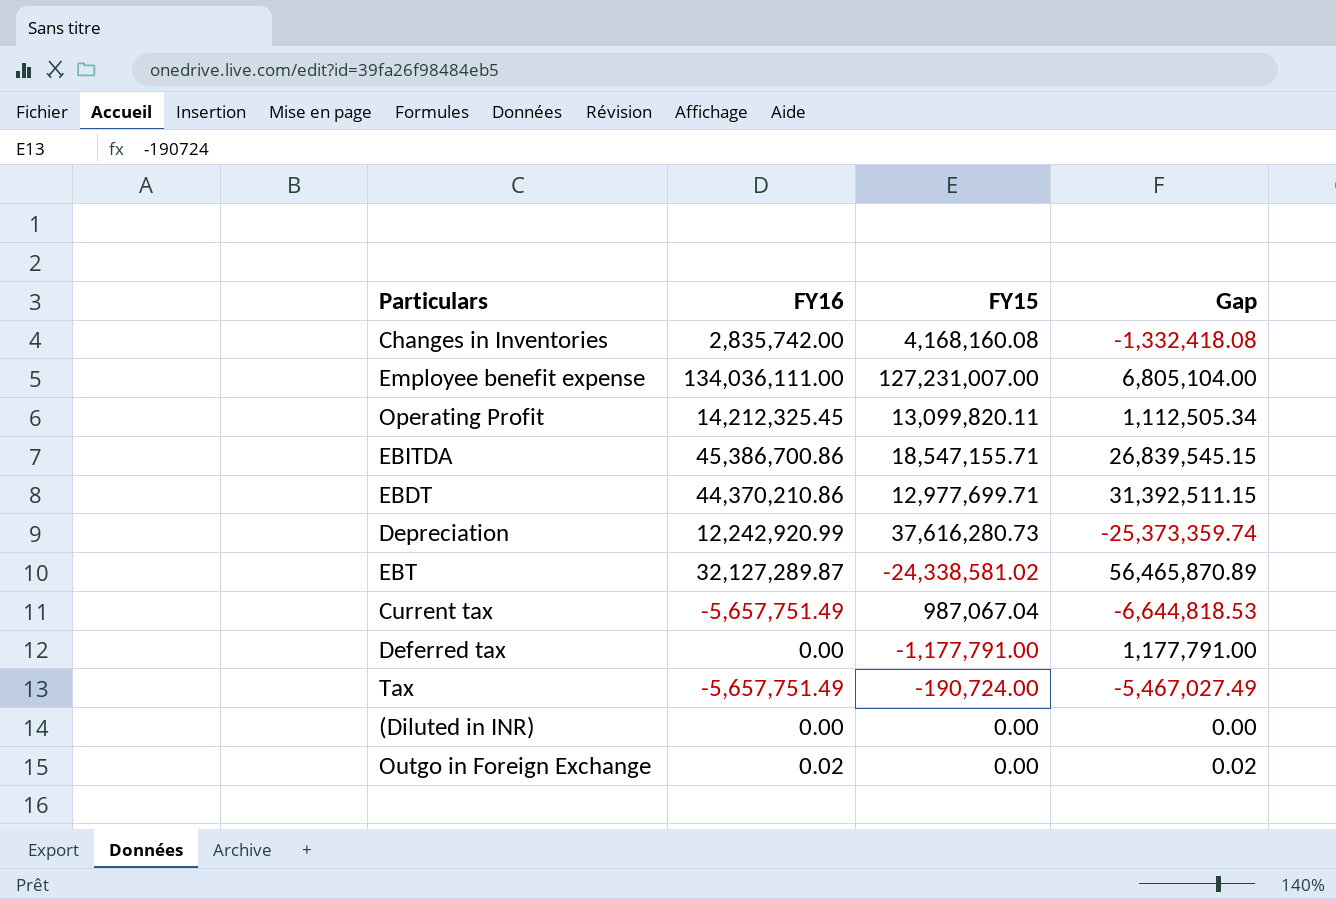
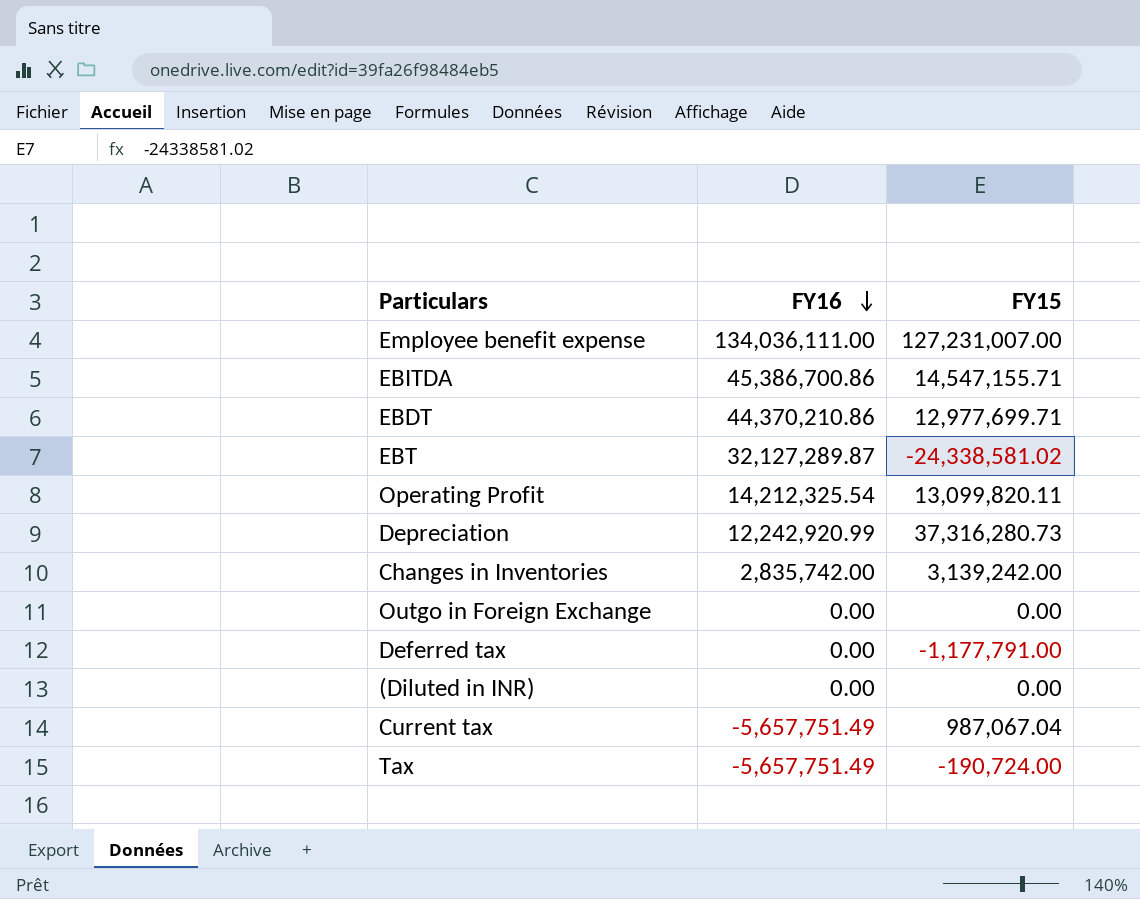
row order: none -> FY16 descending
column Gap | formula: [FY16] - [FY15] -> none
EBITDA | FY15: 18,547,155.71 -> 14,547,155.71
Operating Profit | FY16: 14,212,325.45 -> 14,212,325.54
Depreciation | FY15: 37,616,280.73 -> 37,316,280.73
Changes in Inventories | FY15: 4,168,160.08 -> 3,139,242.00
Outgo in Foreign Exchange | FY16: 0.02 -> 0.00

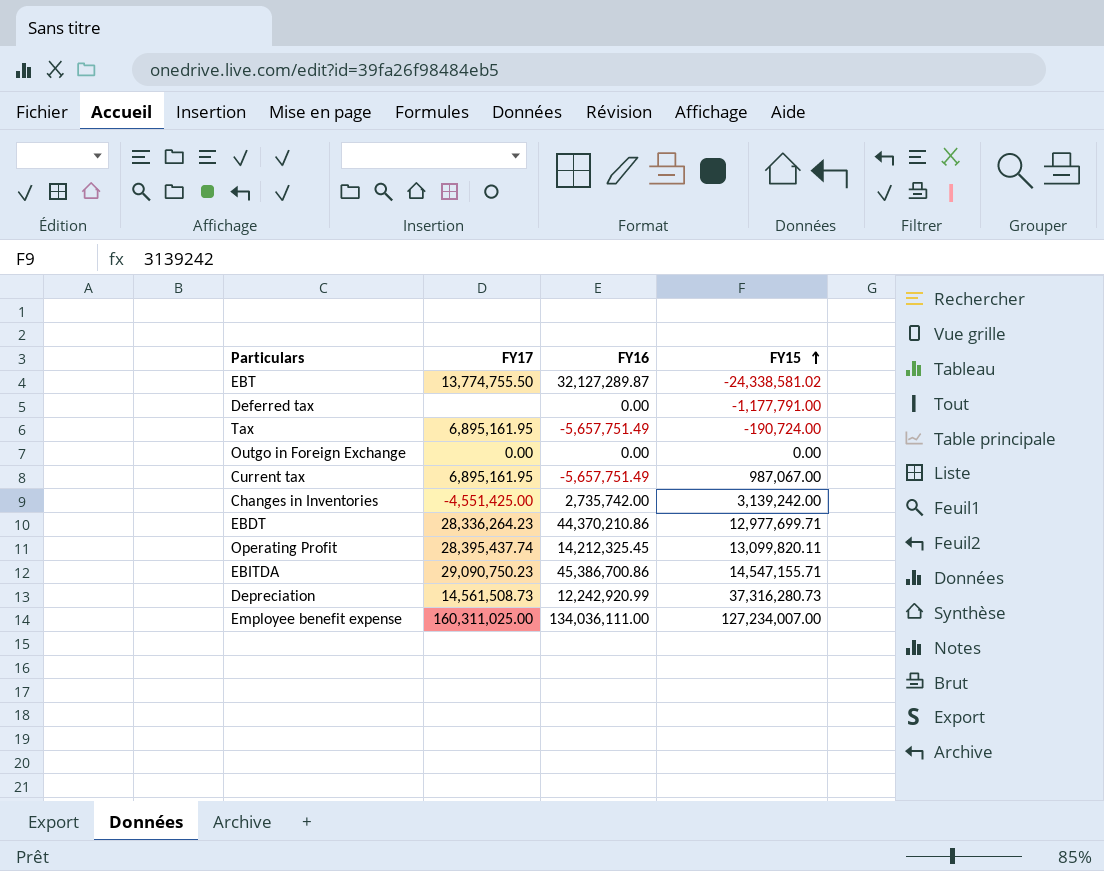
row order: FY16 descending -> FY15 ascending
column FY17 | position: none -> 2
row (Diluted in INR): 0.00 | 0.00 -> none
Current tax | FY15: 987,067.04 -> 987,067.00
Changes in Inventories | FY16: 2,835,742.00 -> 2,735,742.00
Operating Profit | FY16: 14,212,325.54 -> 14,212,325.45
Employee benefit expense | FY15: 127,231,007.00 -> 127,234,007.00

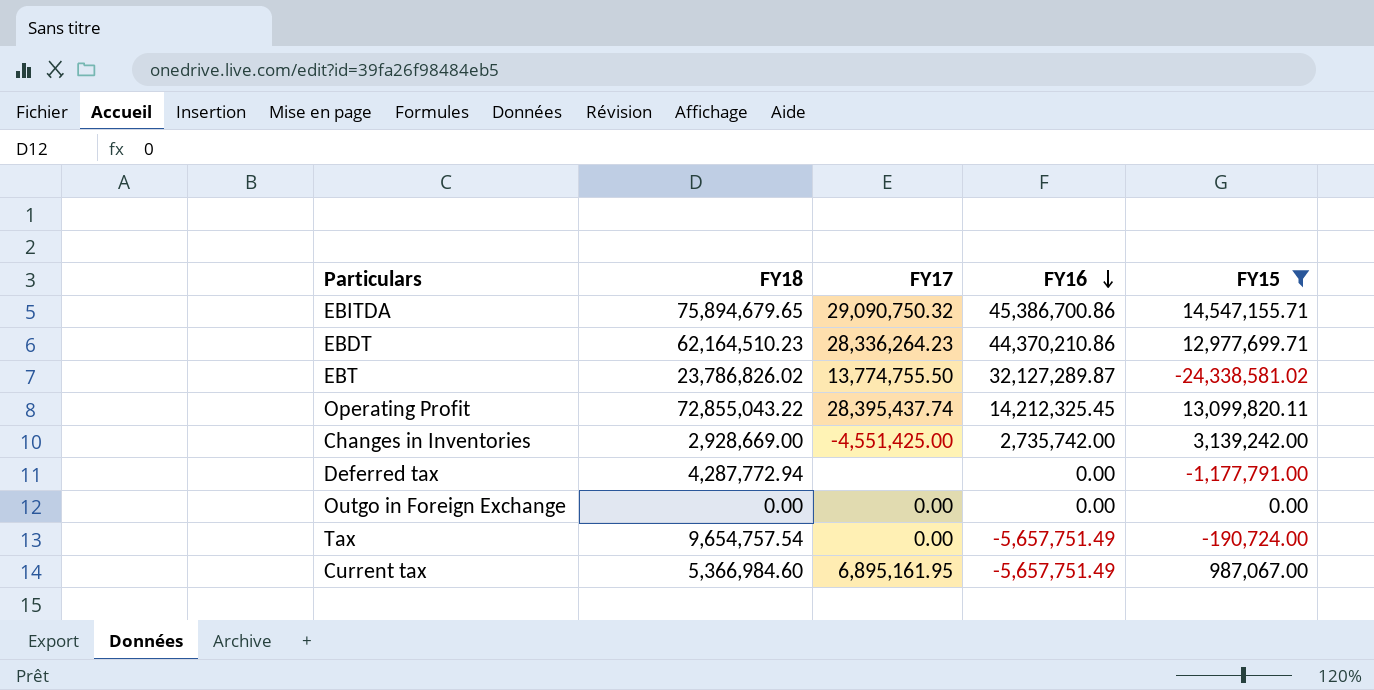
filter: none -> FY15 <= 14,547,155.71
row order: FY15 ascending -> FY16 descending
column FY18 | position: none -> 2
EBITDA | FY17: 29,090,750.23 -> 29,090,750.32
Tax | FY17: 6,895,161.95 -> 0.00

